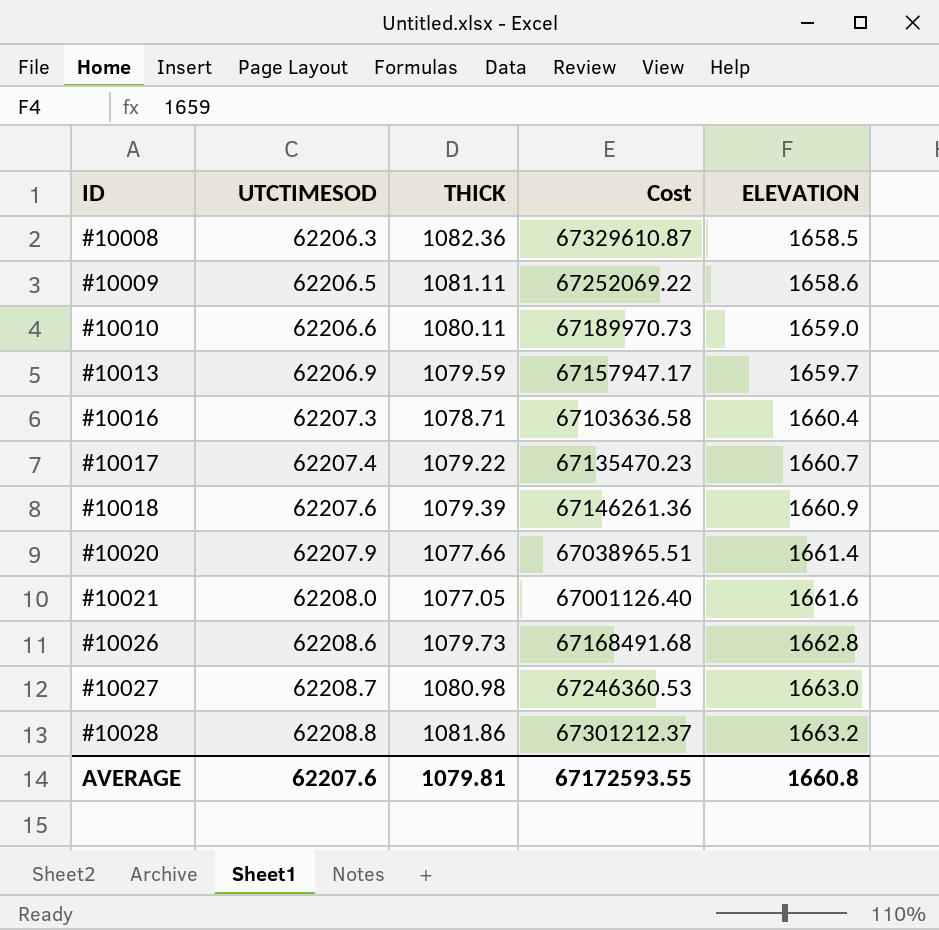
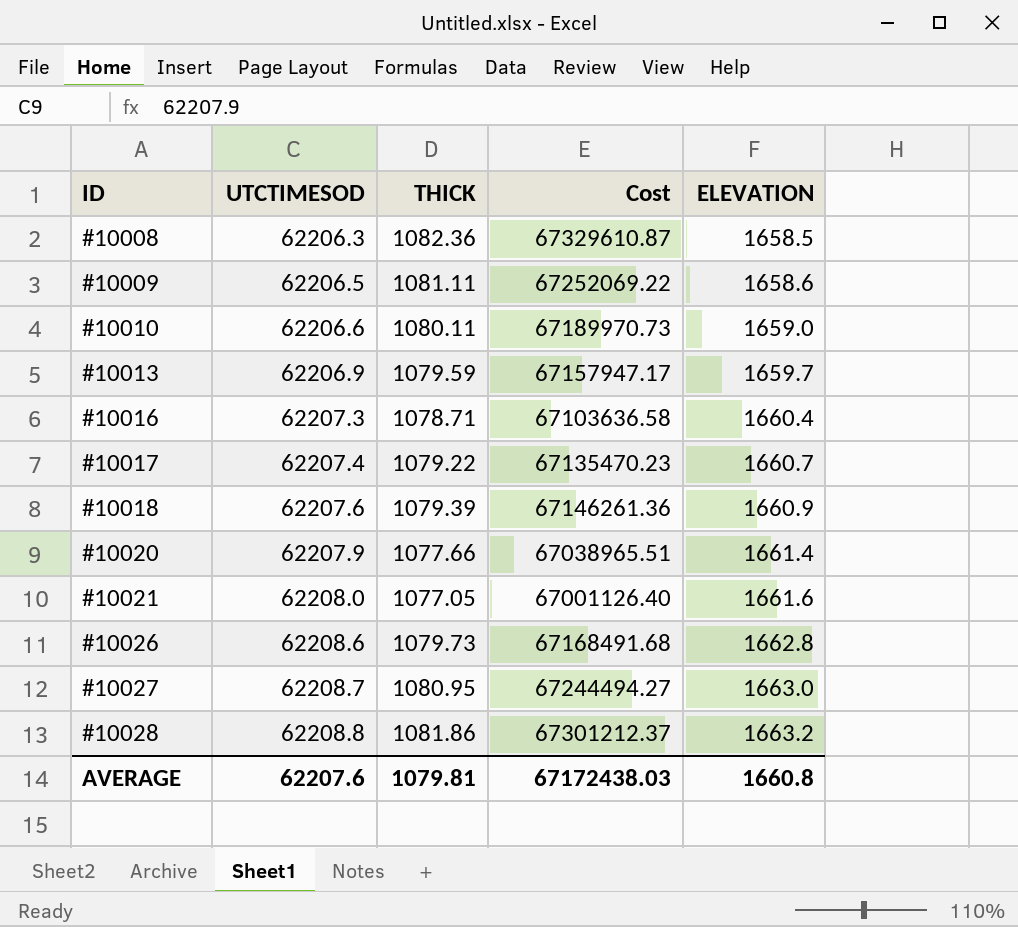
#10027 | THICK: 1080.98 -> 1080.95
#10027 | Cost: 67246360.53 -> 67244494.27
AVERAGE | Cost: 67172593.55 -> 67172438.03

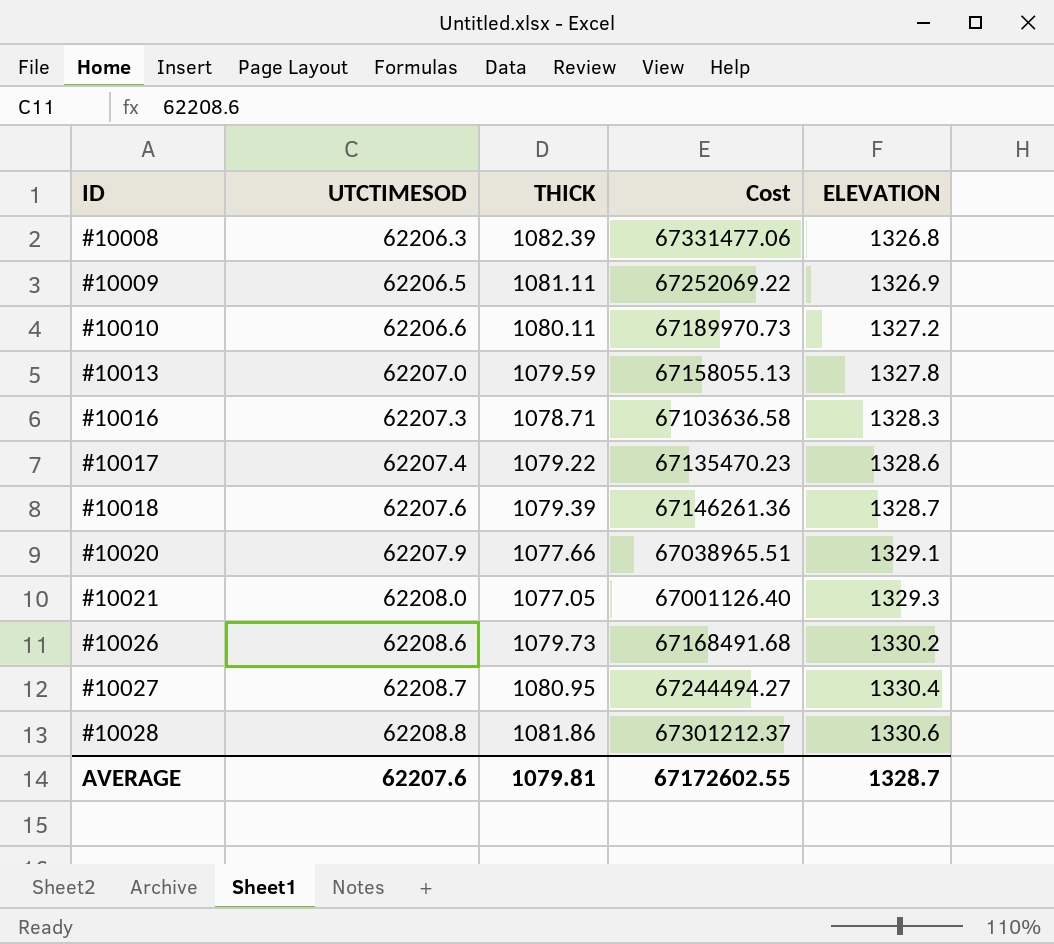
#10008 | THICK: 1082.36 -> 1082.39
#10008 | Cost: 67329610.87 -> 67331477.06
#10008 | ELEVATION: 1658.5 -> 1326.8
#10009 | ELEVATION: 1658.6 -> 1326.9
#10010 | ELEVATION: 1659.0 -> 1327.2
#10013 | UTCTIMESOD: 62206.9 -> 62207.0
#10013 | Cost: 67157947.17 -> 67158055.13
#10013 | ELEVATION: 1659.7 -> 1327.8
#10016 | ELEVATION: 1660.4 -> 1328.3
#10017 | ELEVATION: 1660.7 -> 1328.6
#10018 | ELEVATION: 1660.9 -> 1328.7
#10020 | ELEVATION: 1661.4 -> 1329.1
#10021 | ELEVATION: 1661.6 -> 1329.3
#10026 | ELEVATION: 1662.8 -> 1330.2
#10027 | ELEVATION: 1663.0 -> 1330.4
#10028 | ELEVATION: 1663.2 -> 1330.6
AVERAGE | Cost: 67172438.03 -> 67172602.55
AVERAGE | ELEVATION: 1660.8 -> 1328.7

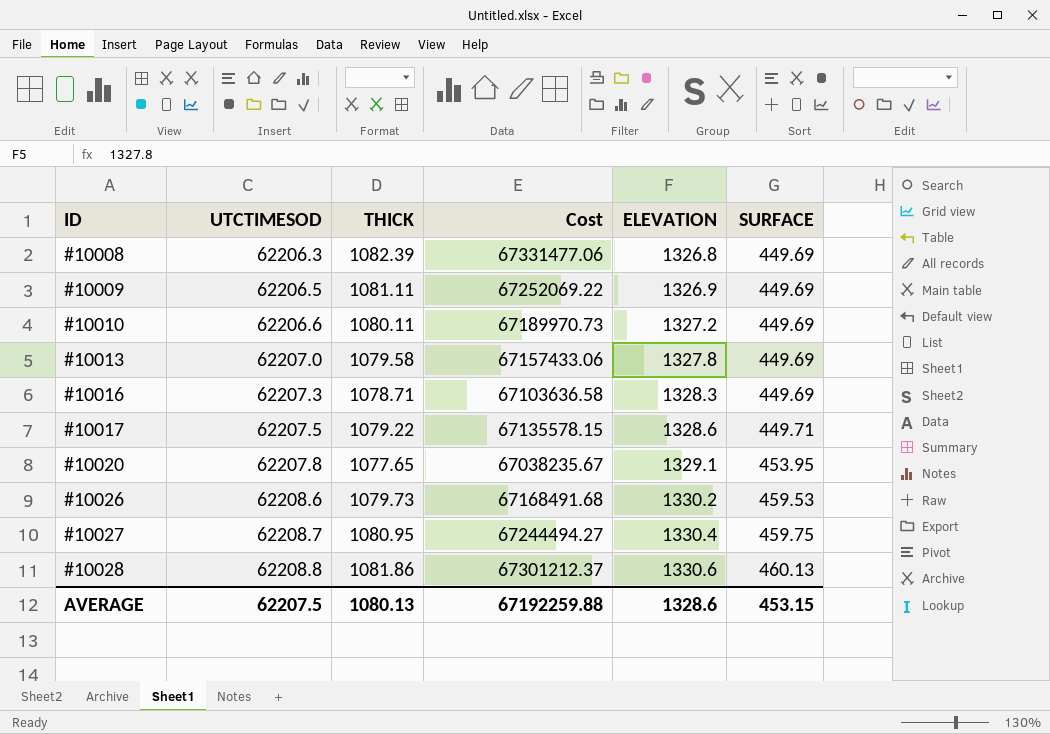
column SURFACE | position: none -> 6
row #10018: 62207.6 | 1079.39 | 67146261.36 | 1328.7 -> none
row #10021: 62208.0 | 1077.05 | 67001126.40 | 1329.3 -> none
#10013 | THICK: 1079.59 -> 1079.58
#10013 | Cost: 67158055.13 -> 67157433.06
#10017 | UTCTIMESOD: 62207.4 -> 62207.5
#10017 | Cost: 67135470.23 -> 67135578.15
#10020 | UTCTIMESOD: 62207.9 -> 62207.8
#10020 | THICK: 1077.66 -> 1077.65
#10020 | Cost: 67038965.51 -> 67038235.67
AVERAGE | UTCTIMESOD: 62207.6 -> 62207.5
AVERAGE | THICK: 1079.81 -> 1080.13
AVERAGE | Cost: 67172602.55 -> 67192259.88
AVERAGE | ELEVATION: 1328.7 -> 1328.6

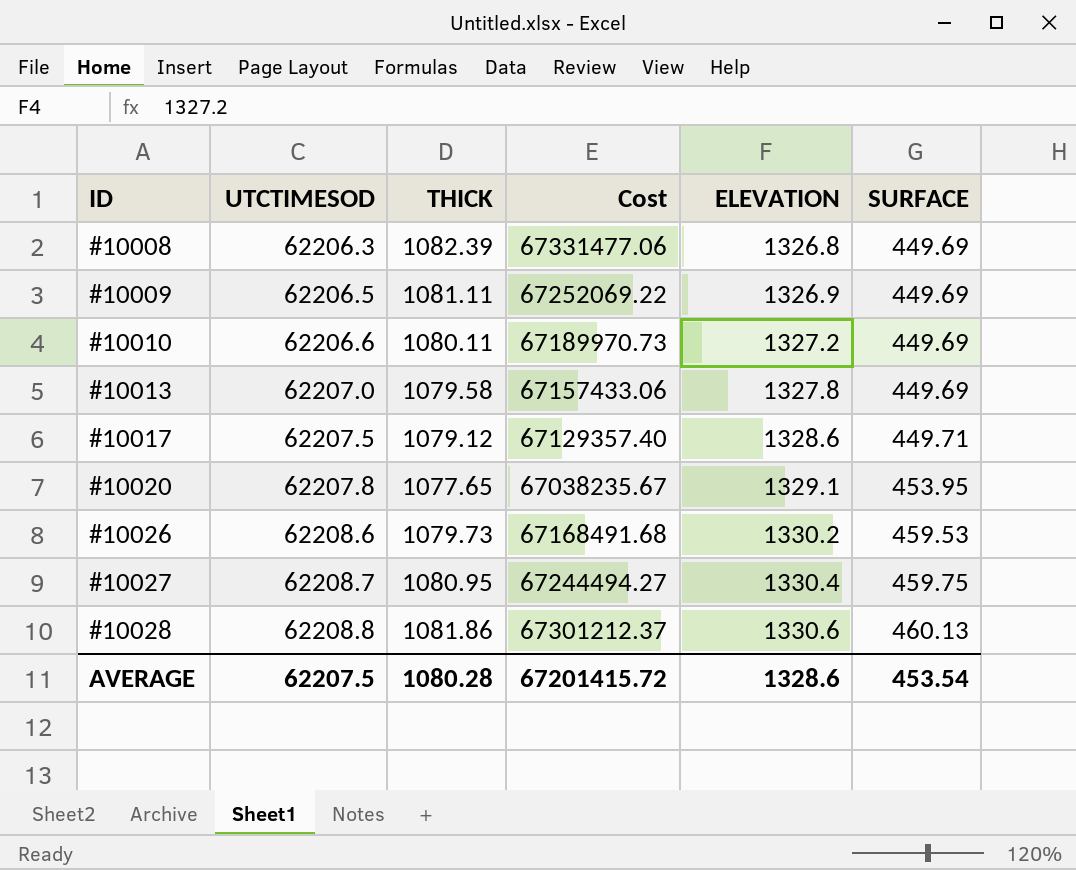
row #10016: 62207.3 | 1078.71 | 67103636.58 | 1328.3 | 449.69 -> none
#10017 | THICK: 1079.22 -> 1079.12
#10017 | Cost: 67135578.15 -> 67129357.40
AVERAGE | THICK: 1080.13 -> 1080.28
AVERAGE | Cost: 67192259.88 -> 67201415.72
AVERAGE | SURFACE: 453.15 -> 453.54

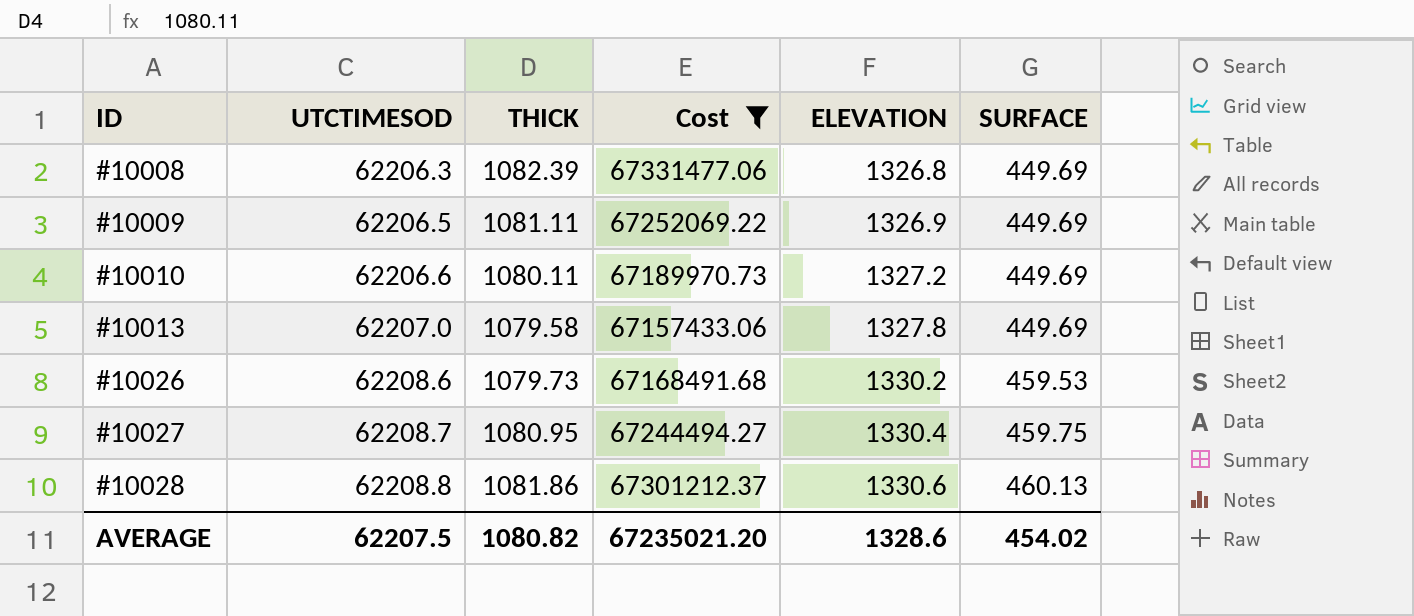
filter: none -> Cost >= 67157433.06
AVERAGE | THICK: 1080.28 -> 1080.82
AVERAGE | Cost: 67201415.72 -> 67235021.20
AVERAGE | SURFACE: 453.54 -> 454.02

